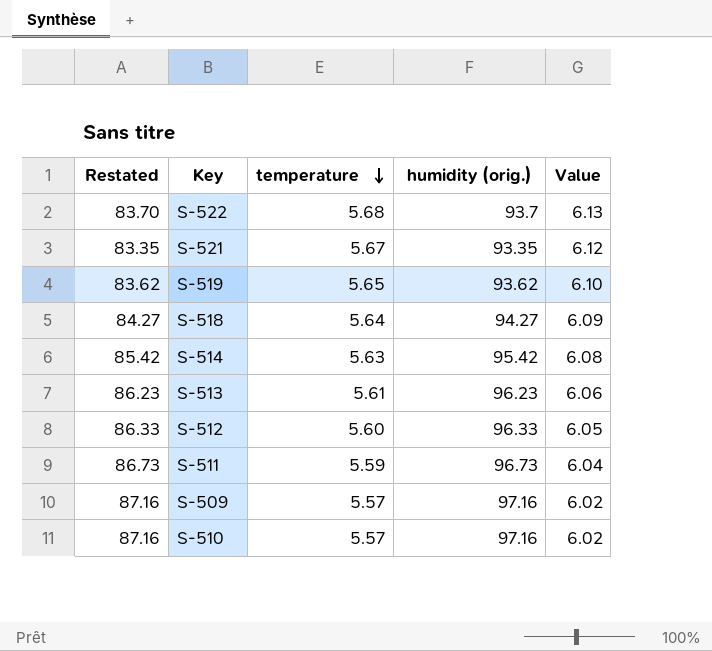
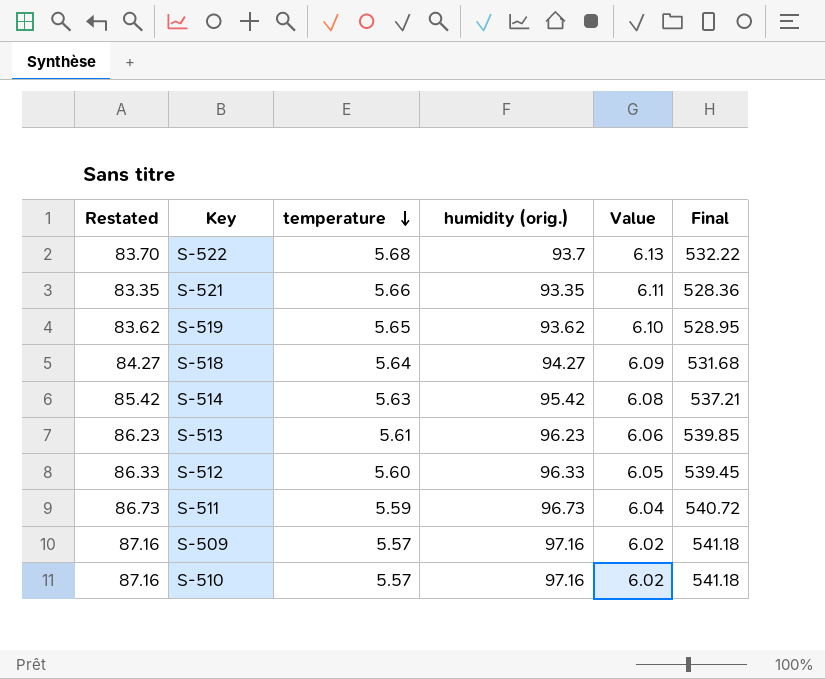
column Final | formula: none -> [temperature] * [humidity (orig.)]
S-521 | temperature: 5.67 -> 5.66
S-521 | Value: 6.12 -> 6.11

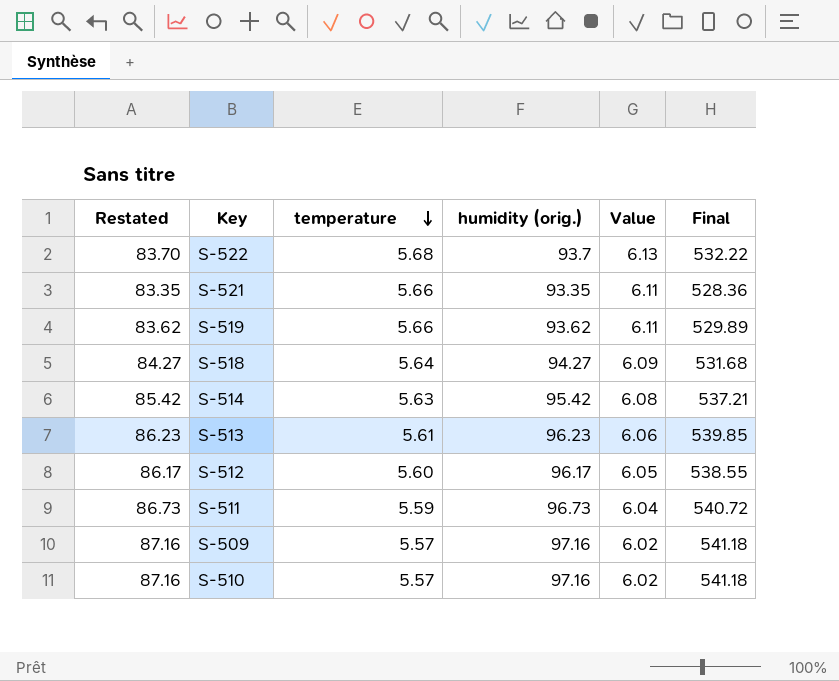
S-519 | temperature: 5.65 -> 5.66
S-519 | Value: 6.10 -> 6.11
S-519 | Final: 528.95 -> 529.89
S-512 | Restated: 86.33 -> 86.17
S-512 | humidity (orig.): 96.33 -> 96.17
S-512 | Final: 539.45 -> 538.55

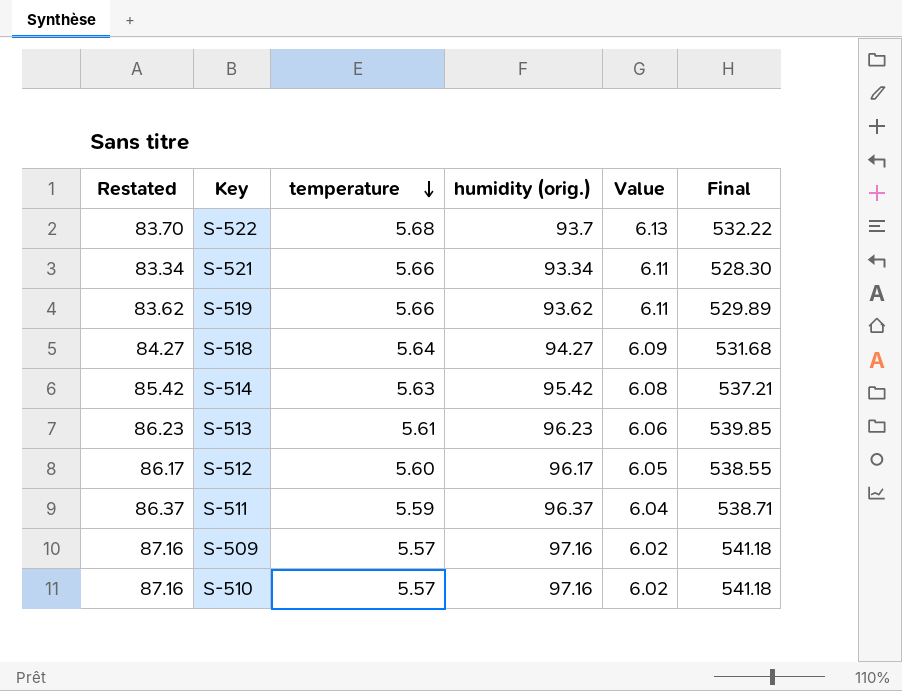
S-521 | Restated: 83.35 -> 83.34
S-521 | humidity (orig.): 93.35 -> 93.34
S-521 | Final: 528.36 -> 528.30
S-511 | Restated: 86.73 -> 86.37
S-511 | humidity (orig.): 96.73 -> 96.37
S-511 | Final: 540.72 -> 538.71

